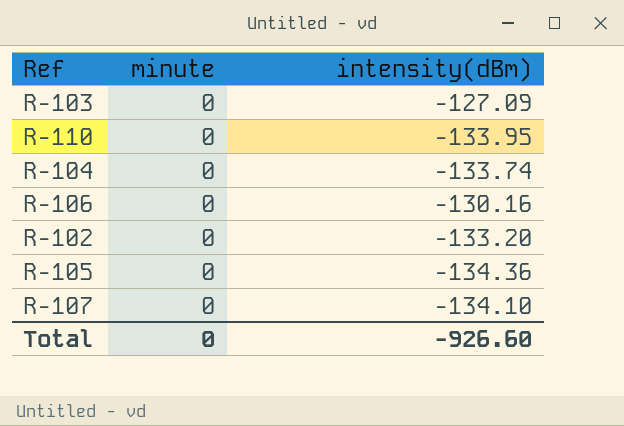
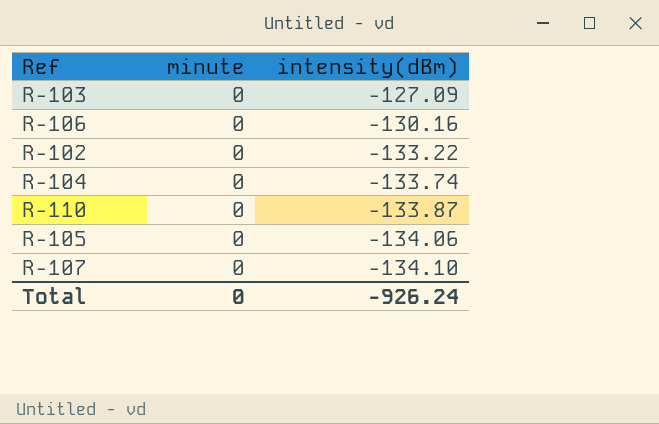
row order: none -> intensity(dBm) descending
R-102 | intensity(dBm): -133.20 -> -133.22
R-110 | intensity(dBm): -133.95 -> -133.87
R-105 | intensity(dBm): -134.36 -> -134.06
Total | intensity(dBm): -926.60 -> -926.24

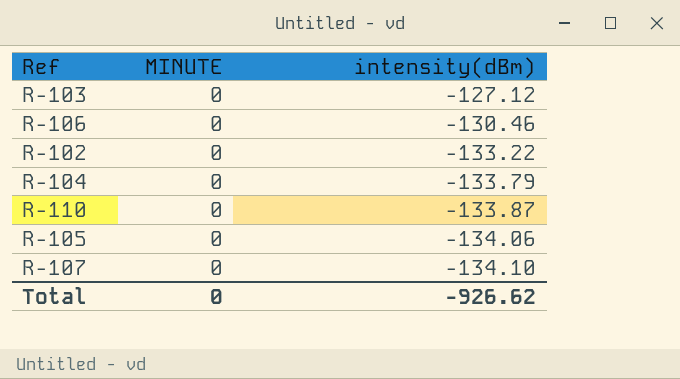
column name: minute -> MINUTE
R-103 | intensity(dBm): -127.09 -> -127.12
R-106 | intensity(dBm): -130.16 -> -130.46
R-104 | intensity(dBm): -133.74 -> -133.79
Total | intensity(dBm): -926.24 -> -926.62

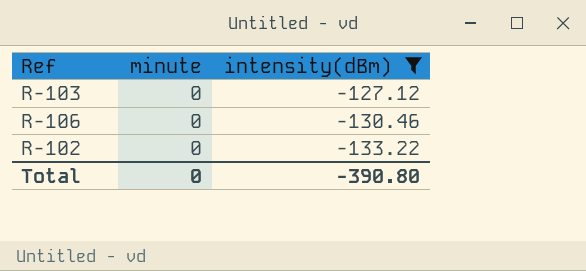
filter: none -> intensity(dBm) >= -133.22
column name: MINUTE -> minute
Total | intensity(dBm): -926.62 -> -390.80

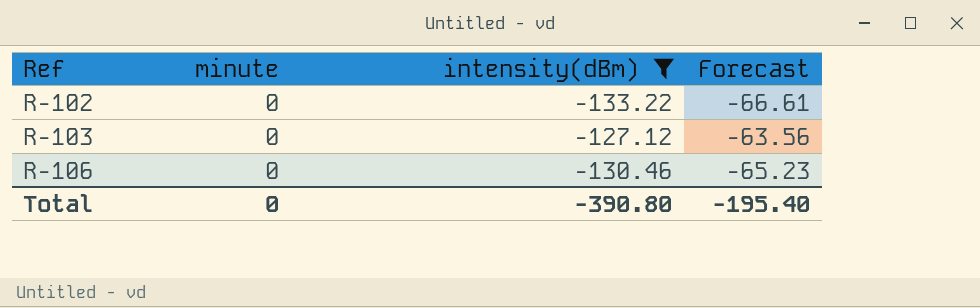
row order: intensity(dBm) descending -> Ref ascending
column Forecast | formula: none -> [intensity(dBm)] * 0.5

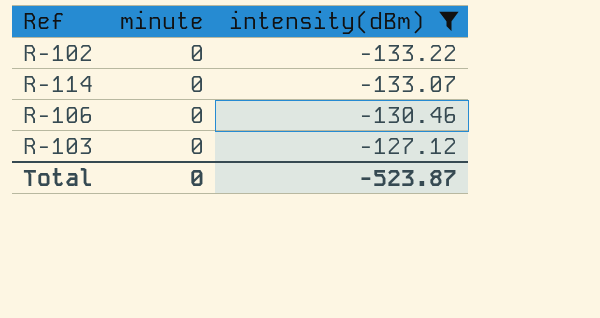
row order: Ref ascending -> intensity(dBm) ascending
column Forecast | formula: [intensity(dBm)] * 0.5 -> none
row R-114: none -> 0 | -133.07
Total | intensity(dBm): -390.80 -> -523.87

